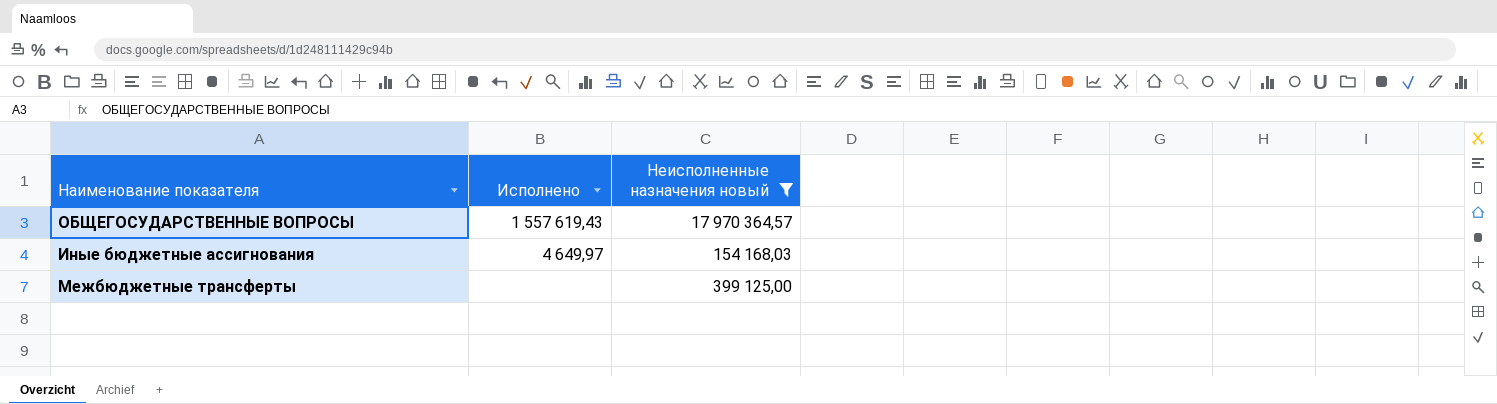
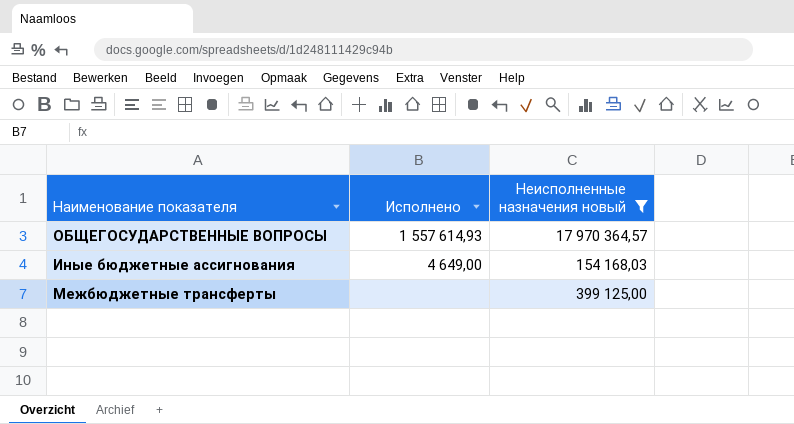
ОБЩЕГОСУДАРСТВЕННЫЕ ВОПРОСЫ | Исполнено: 1 557 619,43 -> 1 557 614,93
Иные бюджетные ассигнования | Исполнено: 4 649,97 -> 4 649,00

